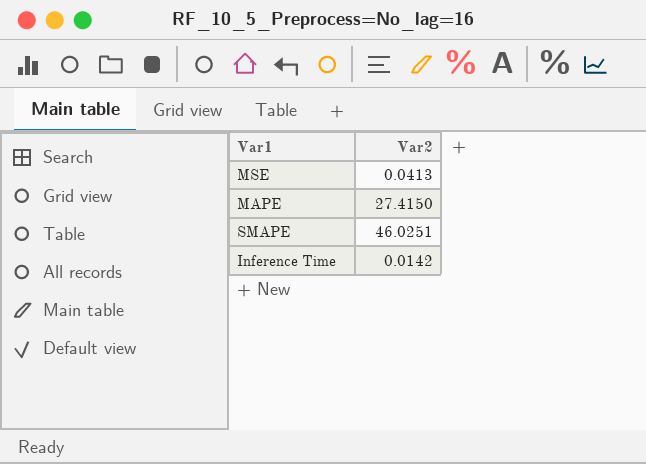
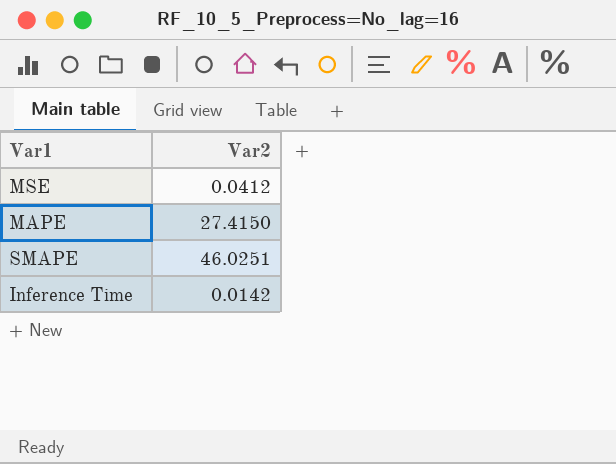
MSE | Var2: 0.0413 -> 0.0412

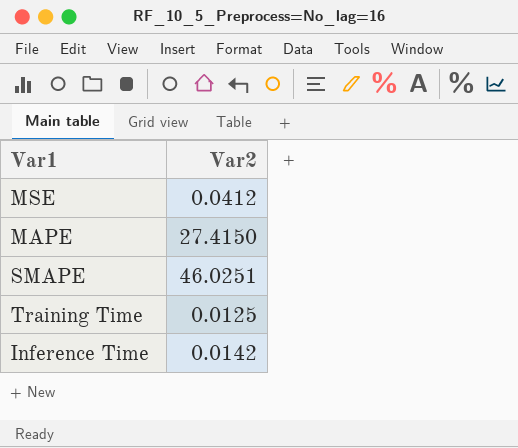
row Training Time: none -> 0.0125

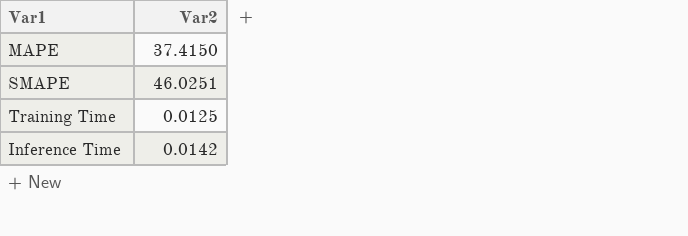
row MSE: 0.0412 -> none
MAPE | Var2: 27.4150 -> 37.4150

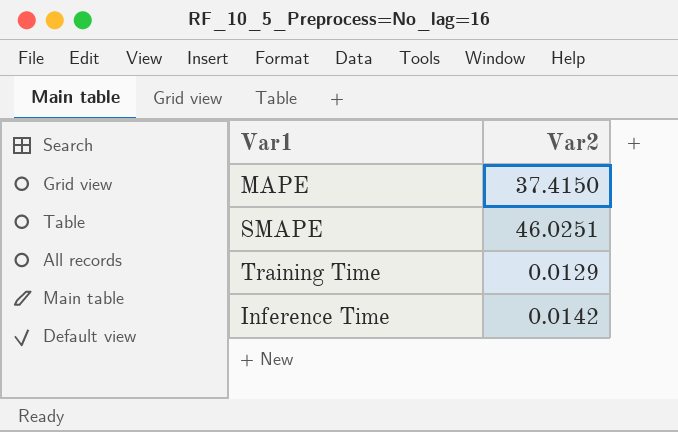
Training Time | Var2: 0.0125 -> 0.0129

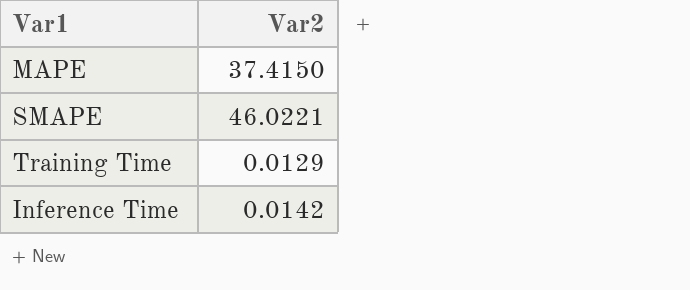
SMAPE | Var2: 46.0251 -> 46.0221

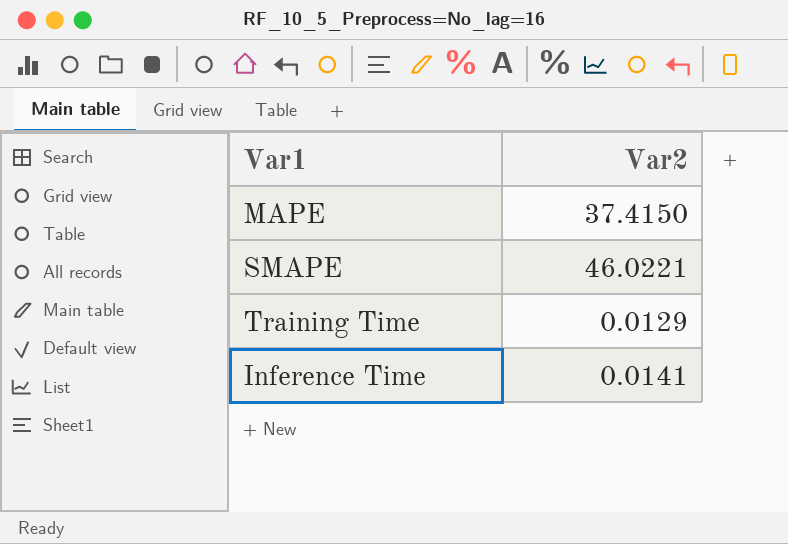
Inference Time | Var2: 0.0142 -> 0.0141

